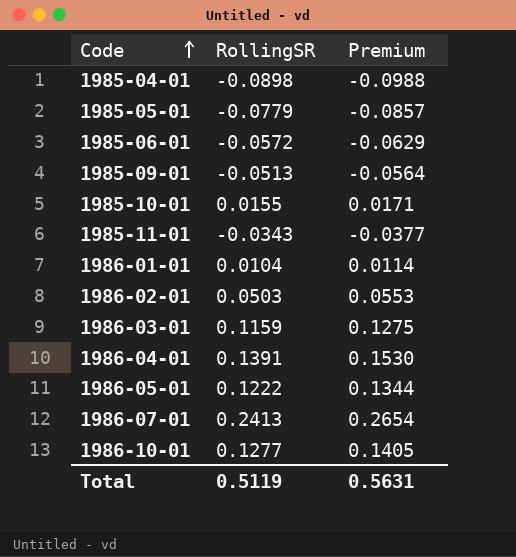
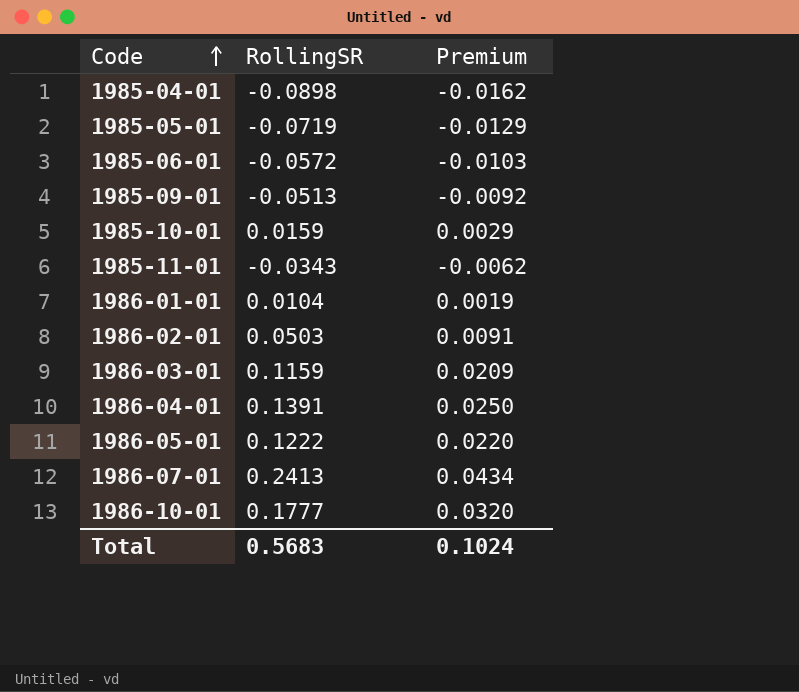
column Premium | formula: [RollingSR] * 1.1 -> [RollingSR] * 0.18
1985-05-01 | RollingSR: -0.0779 -> -0.0719
1985-10-01 | RollingSR: 0.0155 -> 0.0159
1986-10-01 | RollingSR: 0.1277 -> 0.1777
Total | RollingSR: 0.5119 -> 0.5683
Total | Premium: 0.5631 -> 0.1024

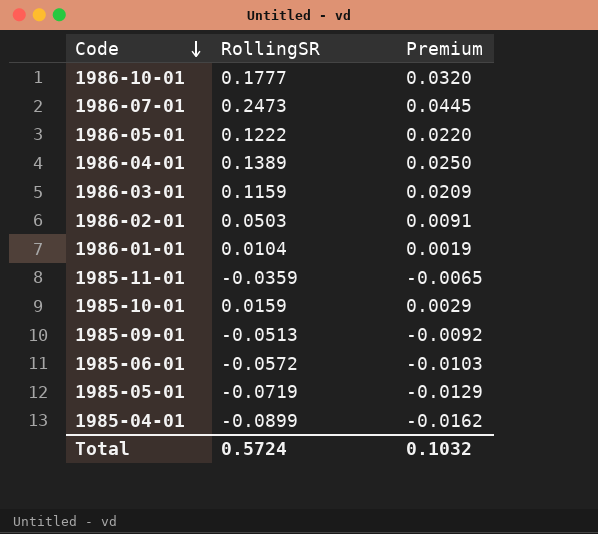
row order: Code ascending -> Code descending
1986-07-01 | RollingSR: 0.2413 -> 0.2473
1986-07-01 | Premium: 0.0434 -> 0.0445
1986-04-01 | RollingSR: 0.1391 -> 0.1389
1985-11-01 | RollingSR: -0.0343 -> -0.0359
1985-11-01 | Premium: -0.0062 -> -0.0065
1985-04-01 | RollingSR: -0.0898 -> -0.0899
Total | RollingSR: 0.5683 -> 0.5724
Total | Premium: 0.1024 -> 0.1032

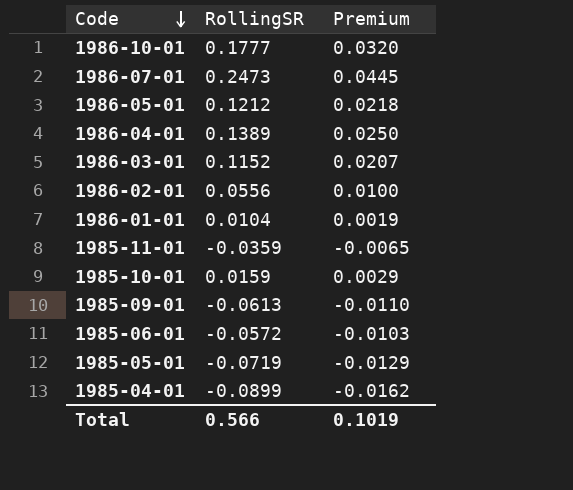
1986-05-01 | RollingSR: 0.1222 -> 0.1212
1986-05-01 | Premium: 0.0220 -> 0.0218
1986-03-01 | RollingSR: 0.1159 -> 0.1152
1986-03-01 | Premium: 0.0209 -> 0.0207
1986-02-01 | RollingSR: 0.0503 -> 0.0556
1986-02-01 | Premium: 0.0091 -> 0.0100
1985-09-01 | RollingSR: -0.0513 -> -0.0613
1985-09-01 | Premium: -0.0092 -> -0.0110
Total | RollingSR: 0.5724 -> 0.566
Total | Premium: 0.1032 -> 0.1019

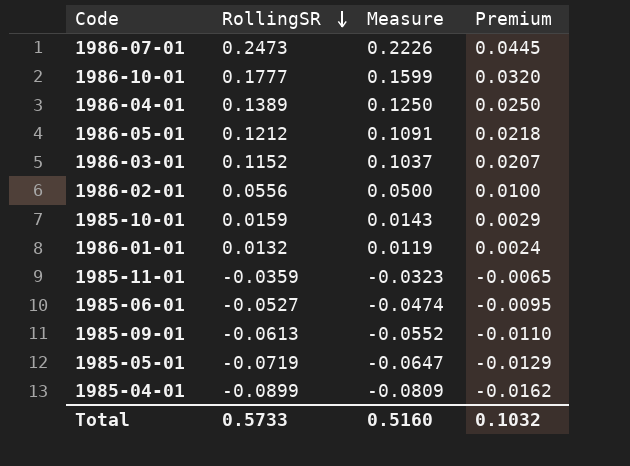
row order: Code descending -> RollingSR descending
column Measure | formula: none -> [RollingSR] * 0.9
1986-01-01 | RollingSR: 0.0104 -> 0.0132
1986-01-01 | Premium: 0.0019 -> 0.0024
1985-06-01 | RollingSR: -0.0572 -> -0.0527
1985-06-01 | Premium: -0.0103 -> -0.0095
Total | RollingSR: 0.566 -> 0.5733
Total | Premium: 0.1019 -> 0.1032

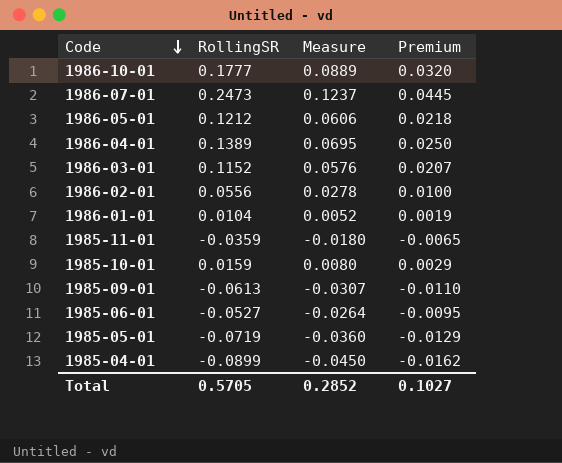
row order: RollingSR descending -> Code descending
column Measure | formula: [RollingSR] * 0.9 -> [RollingSR] * 0.5
1986-01-01 | RollingSR: 0.0132 -> 0.0104
1986-01-01 | Premium: 0.0024 -> 0.0019
Total | RollingSR: 0.5733 -> 0.5705
Total | Measure: 0.5160 -> 0.2852
Total | Premium: 0.1032 -> 0.1027

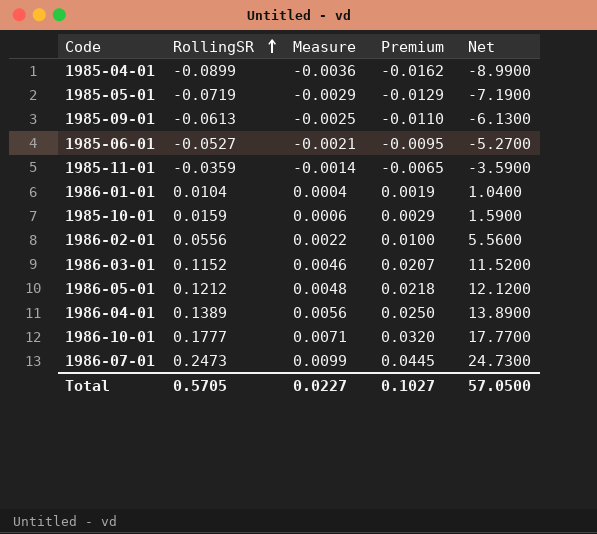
row order: Code descending -> RollingSR ascending
column Measure | formula: [RollingSR] * 0.5 -> [RollingSR] * 0.04
column Net | formula: none -> [RollingSR] * 100
Total | Measure: 0.2852 -> 0.0227

